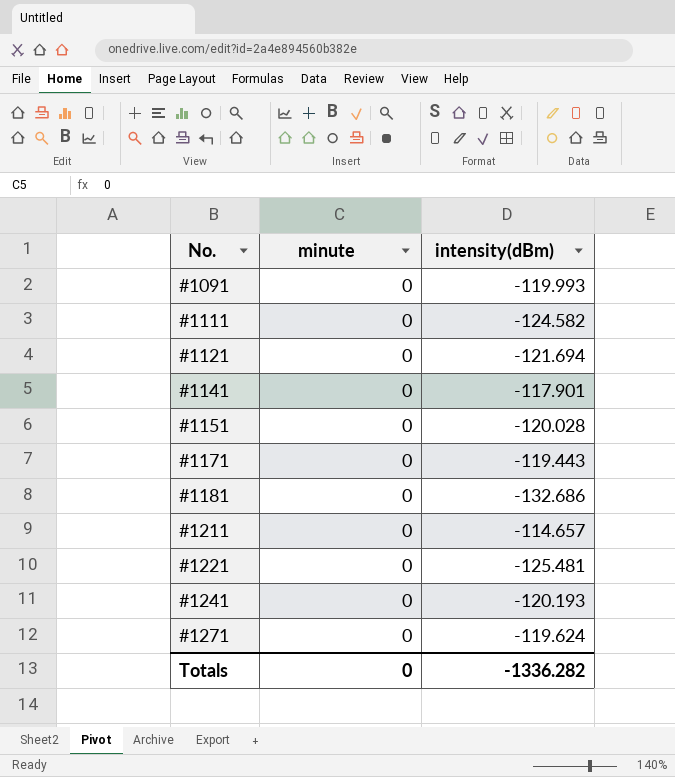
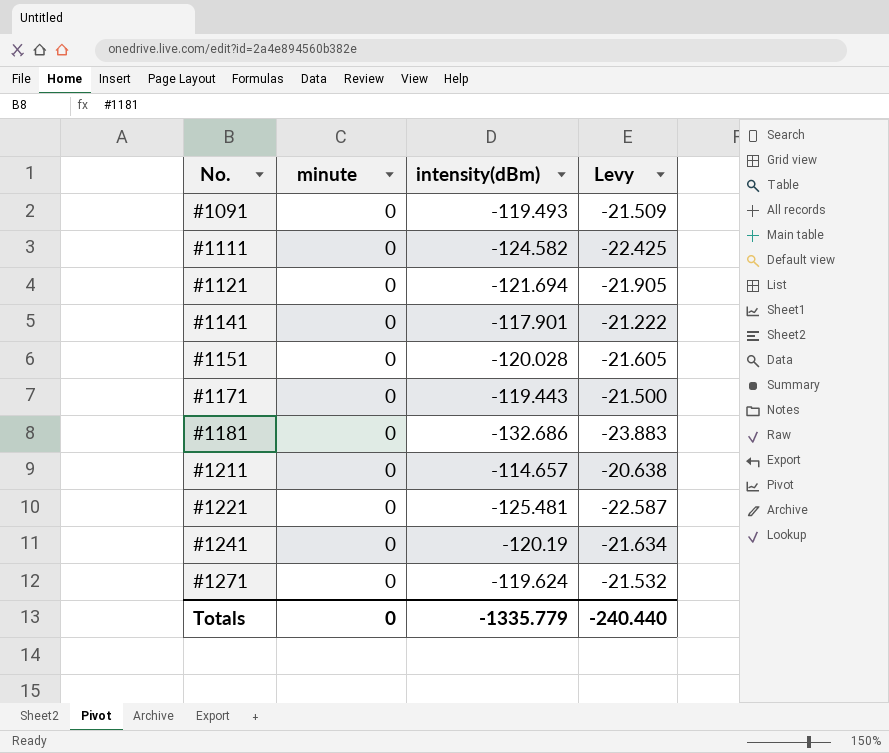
column Levy | formula: none -> [intensity(dBm)] * 0.18
#1091 | intensity(dBm): -119.993 -> -119.493
#1241 | intensity(dBm): -120.193 -> -120.19
Totals | intensity(dBm): -1336.282 -> -1335.779

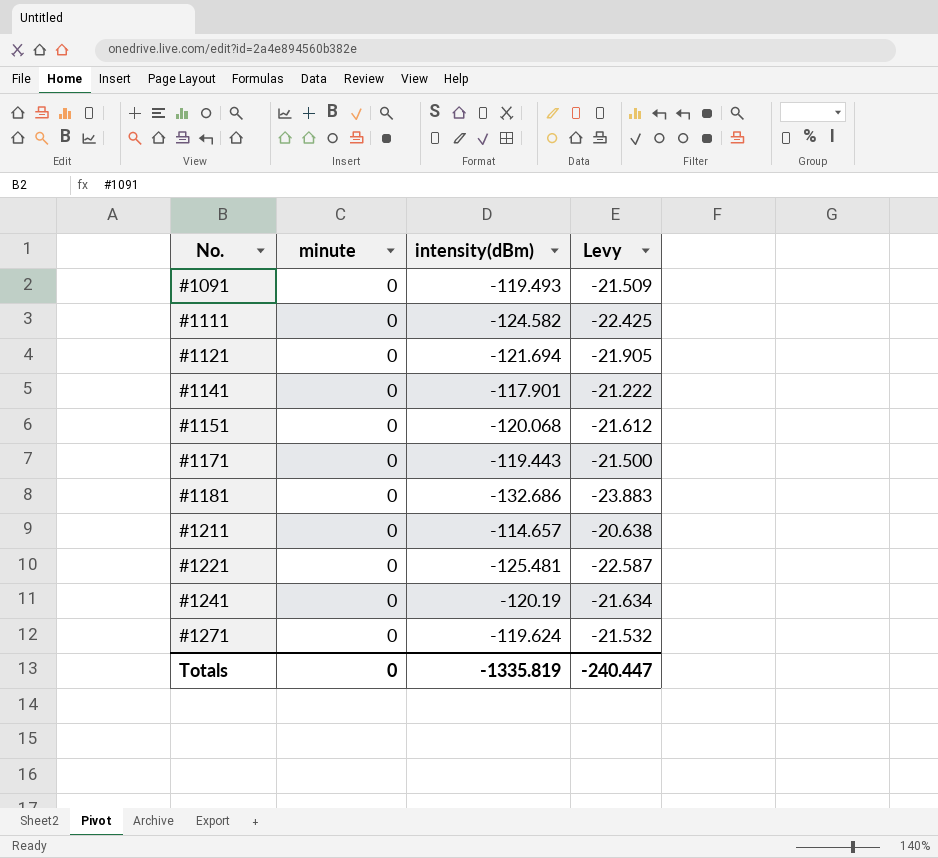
#1151 | intensity(dBm): -120.028 -> -120.068
#1151 | Levy: -21.605 -> -21.612
Totals | intensity(dBm): -1335.779 -> -1335.819
Totals | Levy: -240.440 -> -240.447

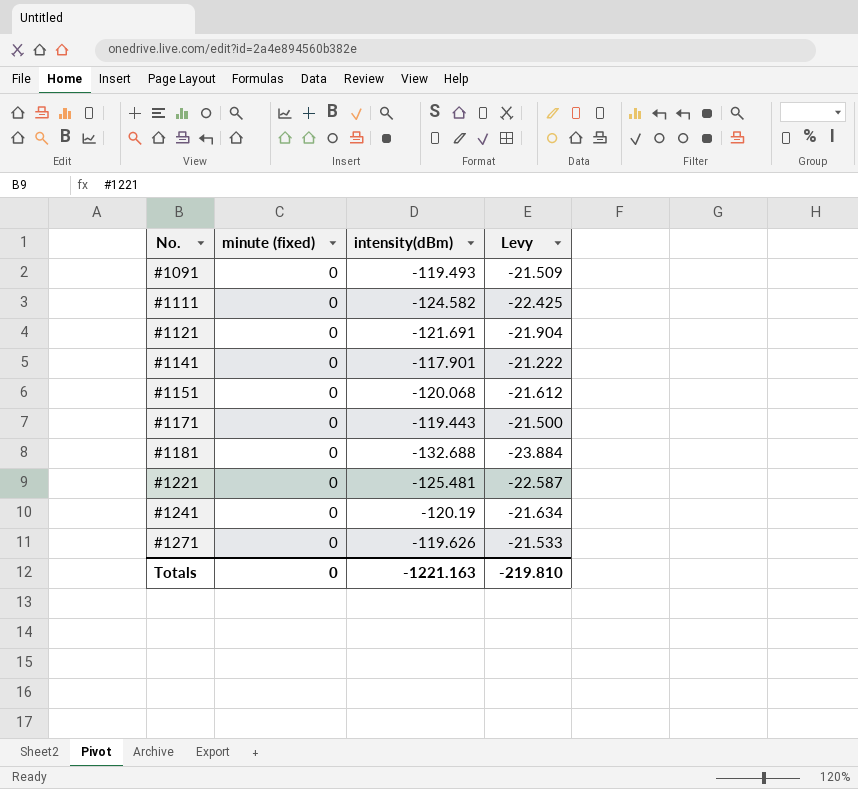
column name: minute -> minute (fixed)
row #1211: 0 | -114.657 | -20.638 -> none
#1121 | intensity(dBm): -121.694 -> -121.691
#1121 | Levy: -21.905 -> -21.904
#1181 | intensity(dBm): -132.686 -> -132.688
#1181 | Levy: -23.883 -> -23.884
#1271 | intensity(dBm): -119.624 -> -119.626
#1271 | Levy: -21.532 -> -21.533
Totals | intensity(dBm): -1335.819 -> -1221.163
Totals | Levy: -240.447 -> -219.810

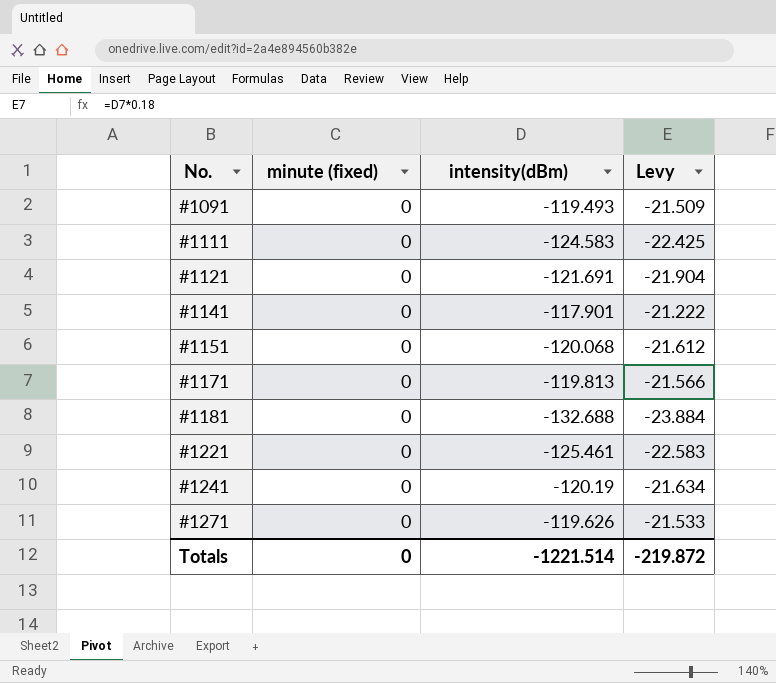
#1111 | intensity(dBm): -124.582 -> -124.583
#1171 | intensity(dBm): -119.443 -> -119.813
#1171 | Levy: -21.500 -> -21.566
#1221 | intensity(dBm): -125.481 -> -125.461
#1221 | Levy: -22.587 -> -22.583
Totals | intensity(dBm): -1221.163 -> -1221.514
Totals | Levy: -219.810 -> -219.872

